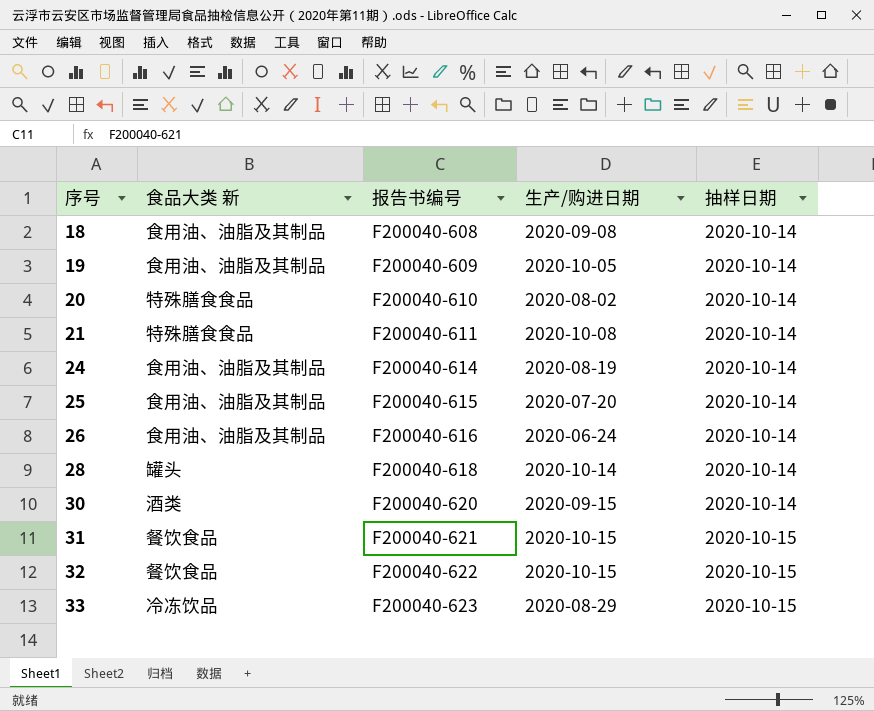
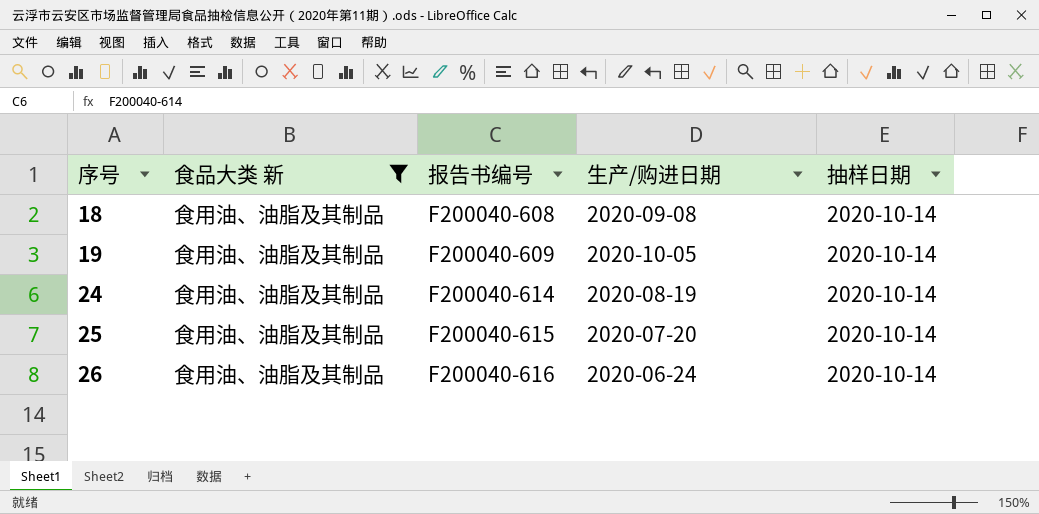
filter: none -> 食品大类 新 = 食用油、油脂及其制品

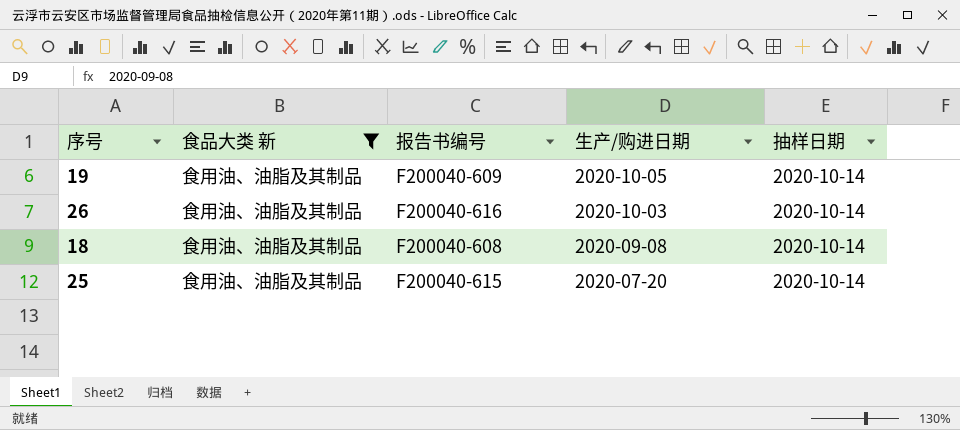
row order: 序号 ascending -> 生产/购进日期 descending
row 24: 食用油、油脂及其制品 | F200040-614 | 2020-08-19 | 2020-10-14 -> none
26 | 生产/购进日期: 2020-06-24 -> 2020-10-03

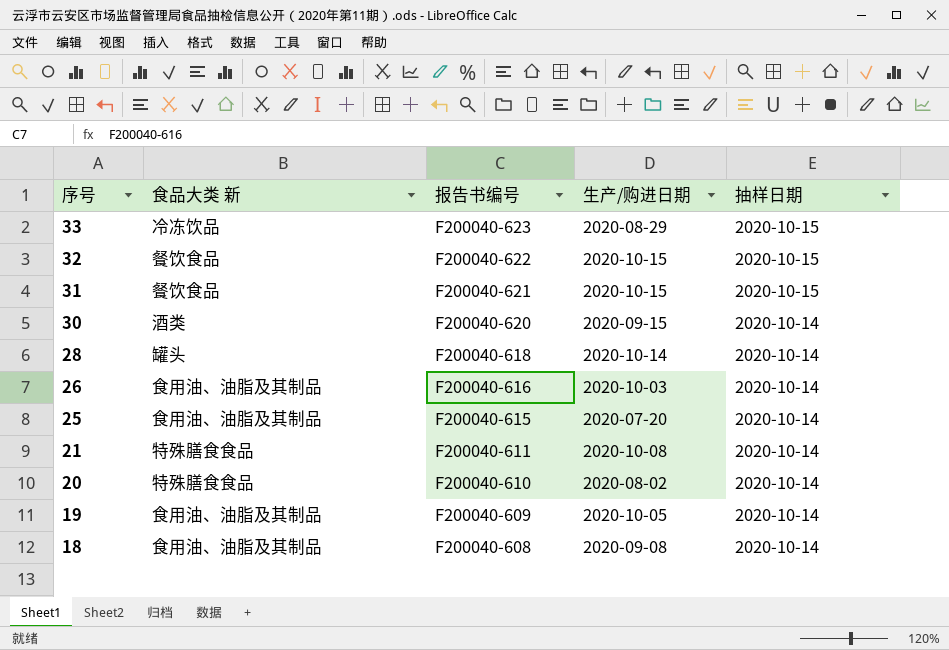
filter: 食品大类 新 = 食用油、油脂及其制品 -> none
row order: 生产/购进日期 descending -> 序号 descending

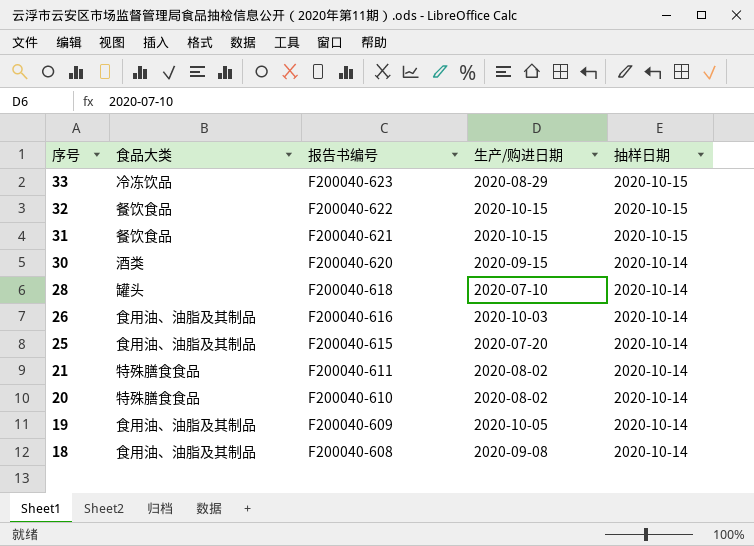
column name: 食品大类 新 -> 食品大类
28 | 生产/购进日期: 2020-10-14 -> 2020-07-10
21 | 生产/购进日期: 2020-10-08 -> 2020-08-02

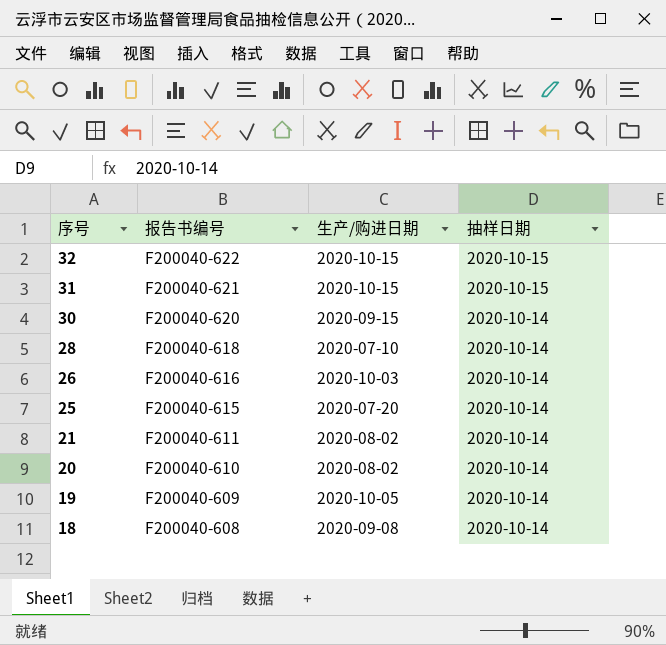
column 食品大类 | position: 2 -> none
row 33: 冷冻饮品 | F200040-623 | 2020-08-29 | 2020-10-15 -> none

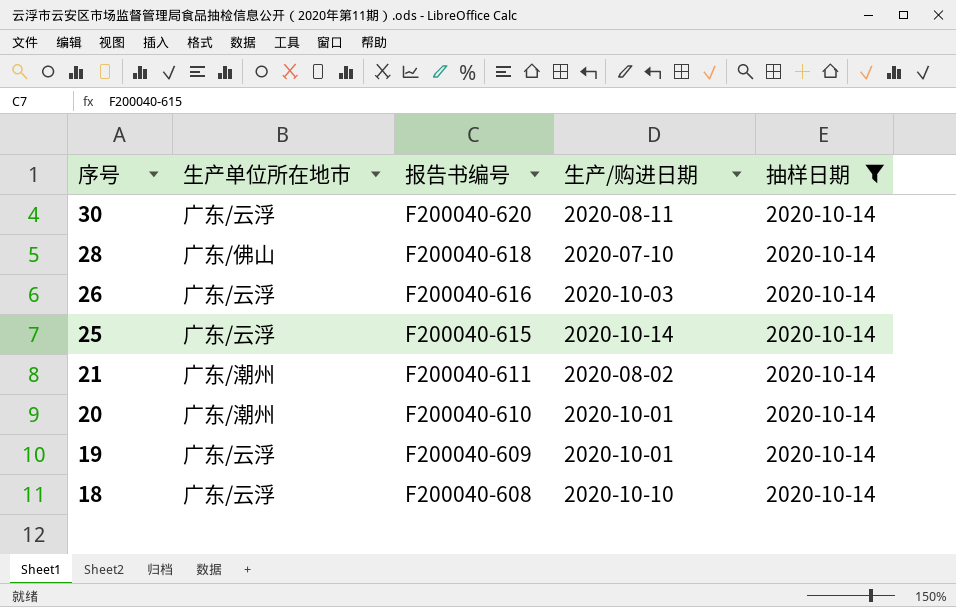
filter: none -> 抽样日期 = 2020-10-14
column 生产单位所在地市 | position: none -> 2
30 | 生产/购进日期: 2020-09-15 -> 2020-08-11
25 | 生产/购进日期: 2020-07-20 -> 2020-10-14
20 | 生产/购进日期: 2020-08-02 -> 2020-10-01
19 | 生产/购进日期: 2020-10-05 -> 2020-10-01
18 | 生产/购进日期: 2020-09-08 -> 2020-10-10

